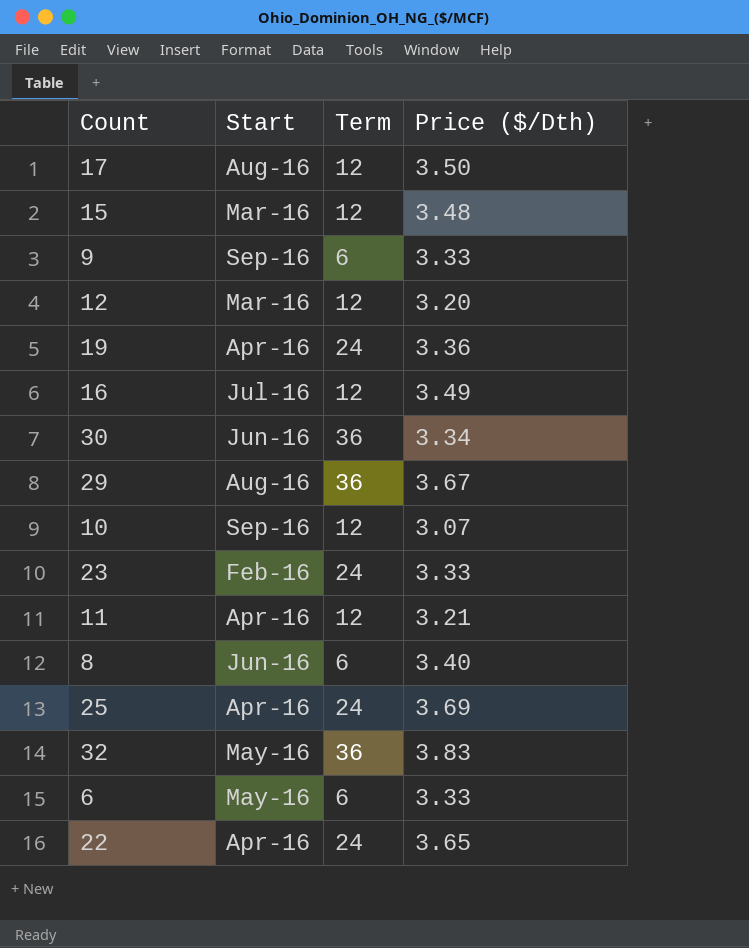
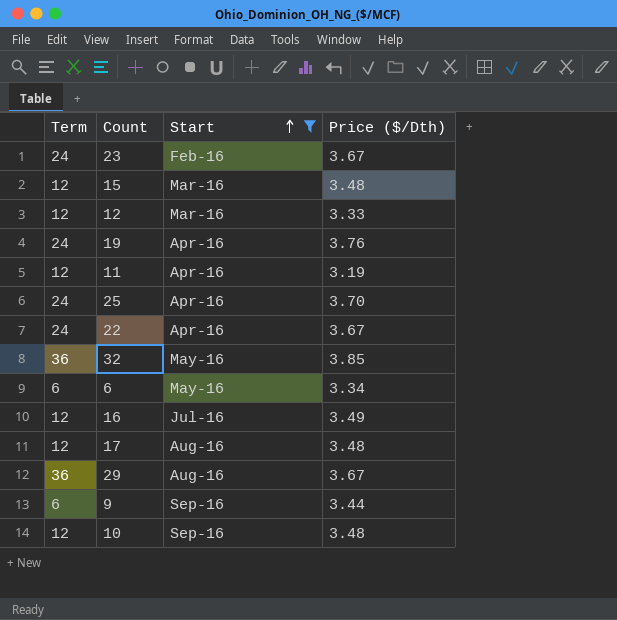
filter: none -> Start != Jun-16
row order: none -> Start ascending
column Term | position: 3 -> 1
23 | Price ($/Dth): 3.33 -> 3.67
12 | Price ($/Dth): 3.20 -> 3.33
19 | Price ($/Dth): 3.36 -> 3.76
11 | Price ($/Dth): 3.21 -> 3.19
25 | Price ($/Dth): 3.69 -> 3.70
22 | Price ($/Dth): 3.65 -> 3.67
32 | Price ($/Dth): 3.83 -> 3.85
6 | Price ($/Dth): 3.33 -> 3.34
17 | Price ($/Dth): 3.50 -> 3.48
9 | Price ($/Dth): 3.33 -> 3.44
10 | Price ($/Dth): 3.07 -> 3.48

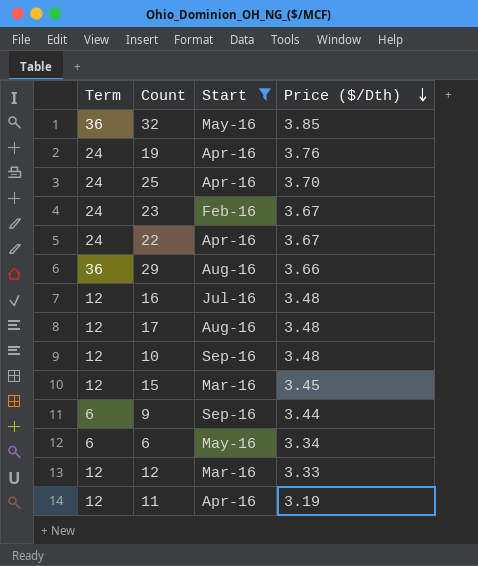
row order: Start ascending -> Price ($/Dth) descending
29 | Price ($/Dth): 3.67 -> 3.66
16 | Price ($/Dth): 3.49 -> 3.48
15 | Price ($/Dth): 3.48 -> 3.45

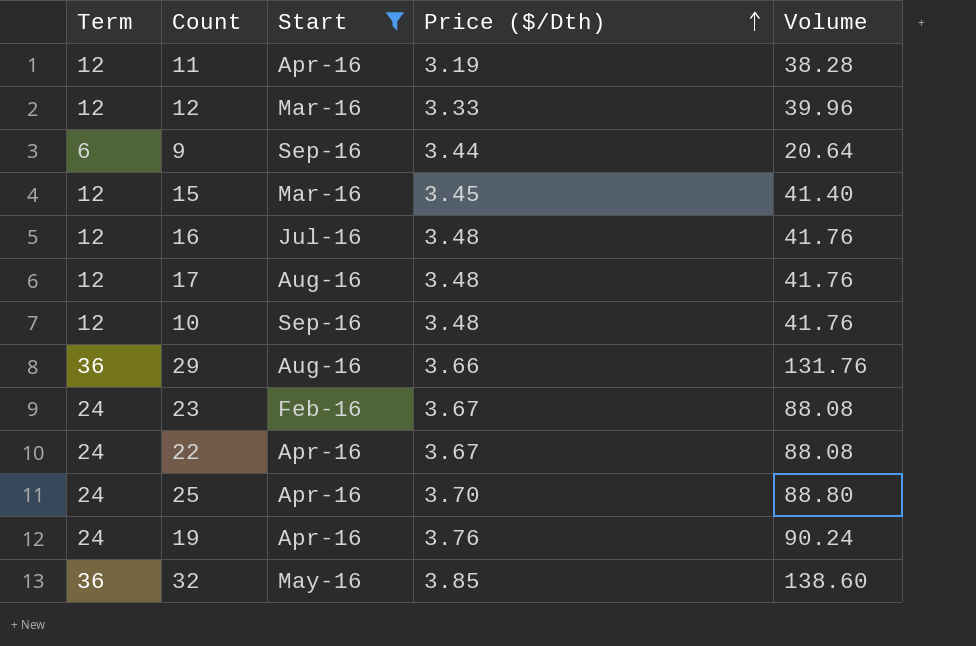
row order: Price ($/Dth) descending -> Price ($/Dth) ascending
column Volume | formula: none -> [Term] * [Price ($/Dth)]
row 6: 6 | May-16 | 3.34 -> none

